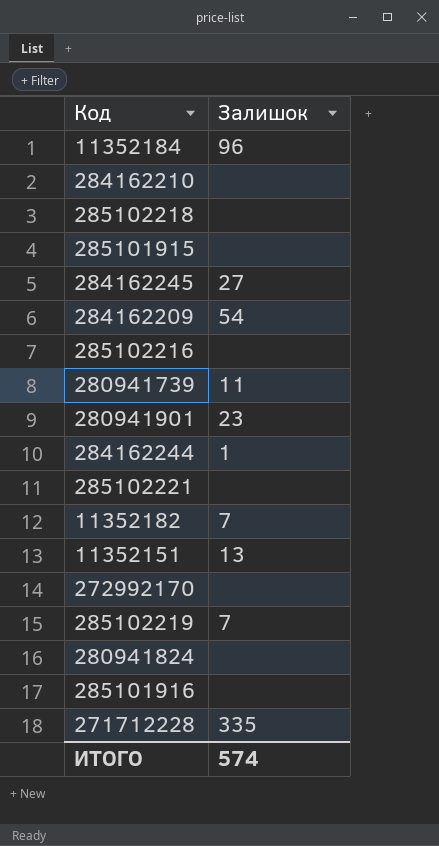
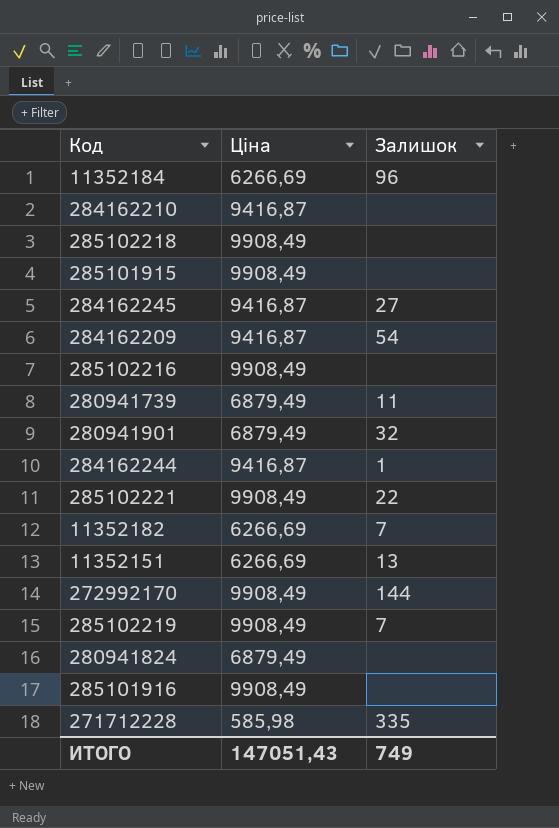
column Ціна | position: none -> 2
280941901 | Залишок: 23 -> 32
285102221 | Залишок: none -> 22
272992170 | Залишок: none -> 144
ИТОГО | Залишок: 574 -> 749

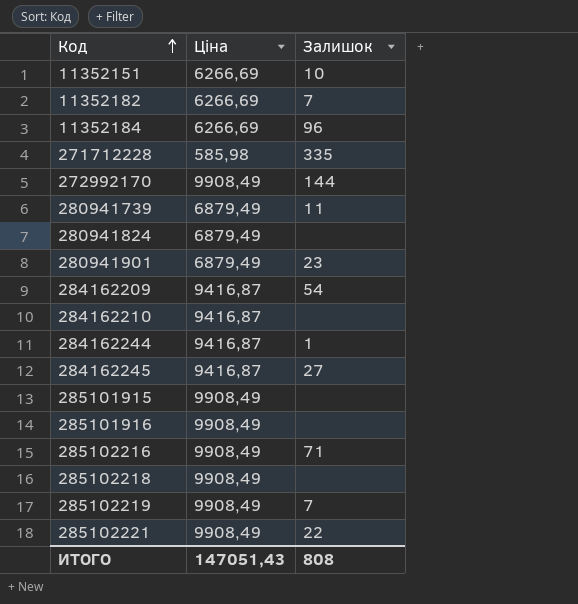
row order: none -> Код ascending
11352151 | Залишок: 13 -> 10
280941901 | Залишок: 32 -> 23
285102216 | Залишок: none -> 71
ИТОГО | Залишок: 749 -> 808

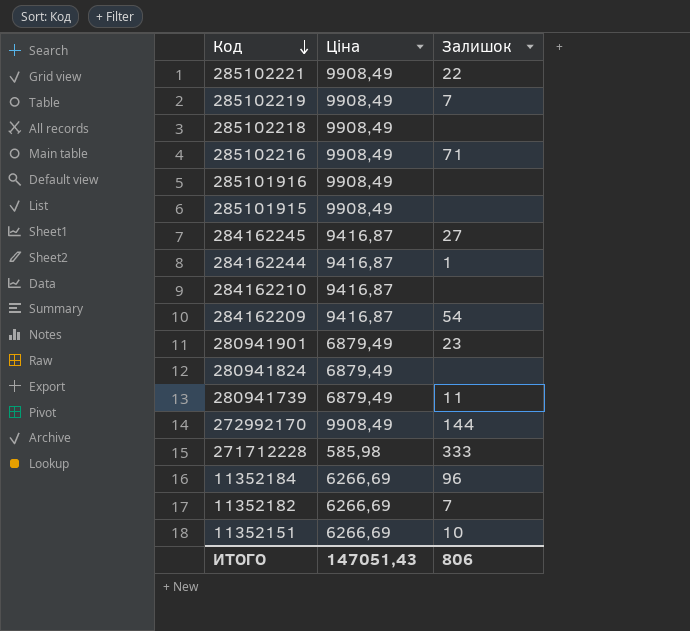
row order: Код ascending -> Код descending
271712228 | Залишок: 335 -> 333
ИТОГО | Залишок: 808 -> 806

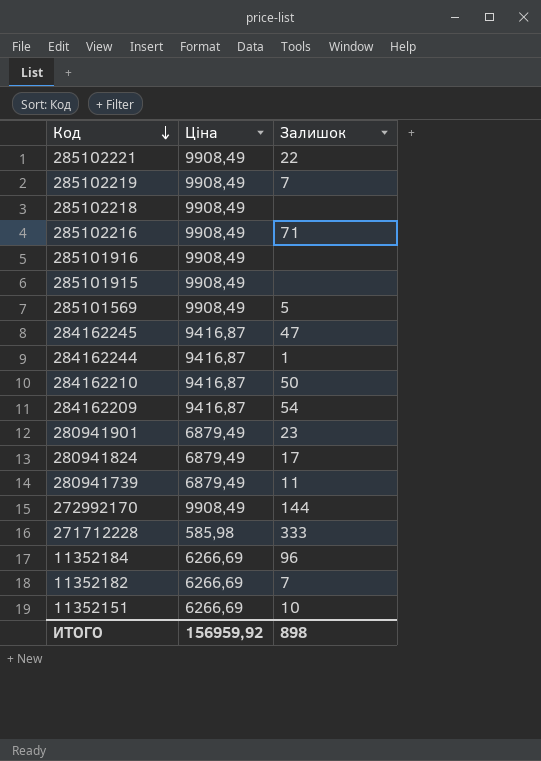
row 285101569: none -> 9908,49 | 5
284162245 | Залишок: 27 -> 47
284162210 | Залишок: none -> 50
280941824 | Залишок: none -> 17
ИТОГО | Ціна: 147051,43 -> 156959,92
ИТОГО | Залишок: 806 -> 898

